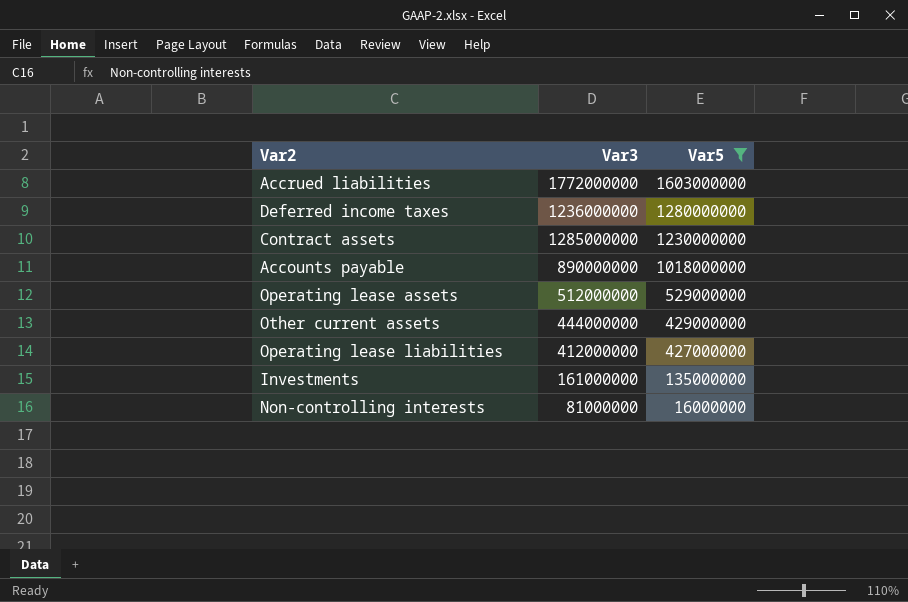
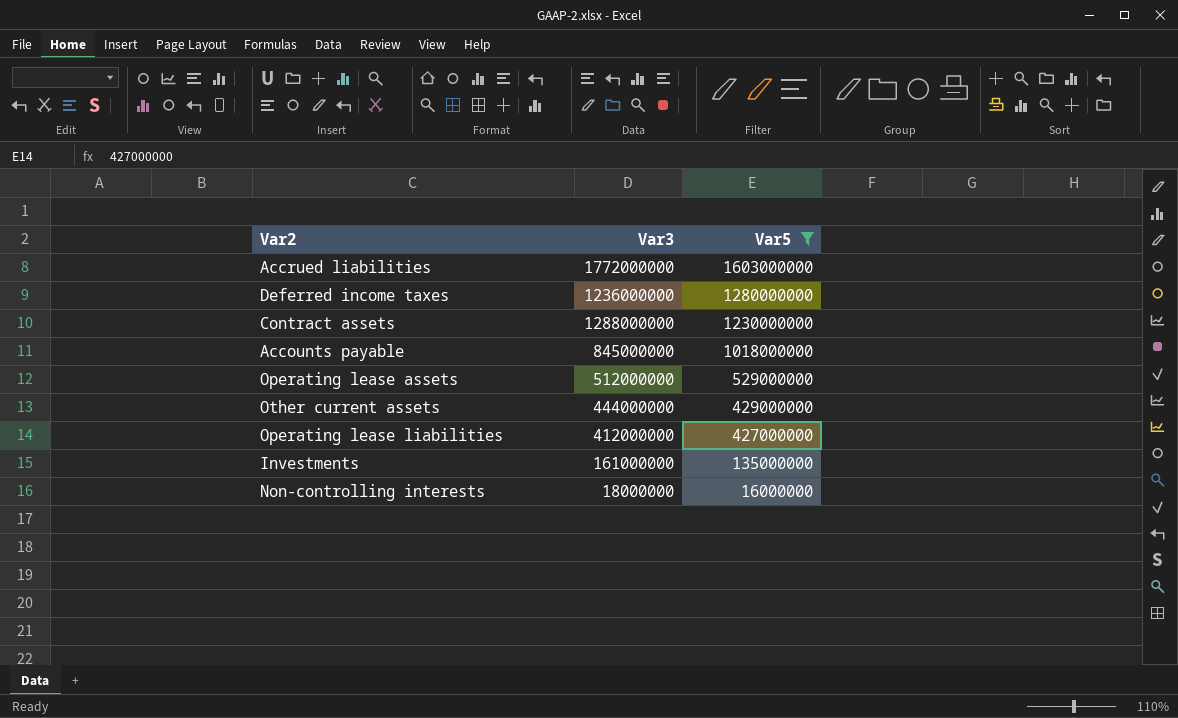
Contract assets | Var3: 1285000000 -> 1288000000
Accounts payable | Var3: 890000000 -> 845000000
Non-controlling interests | Var3: 81000000 -> 18000000

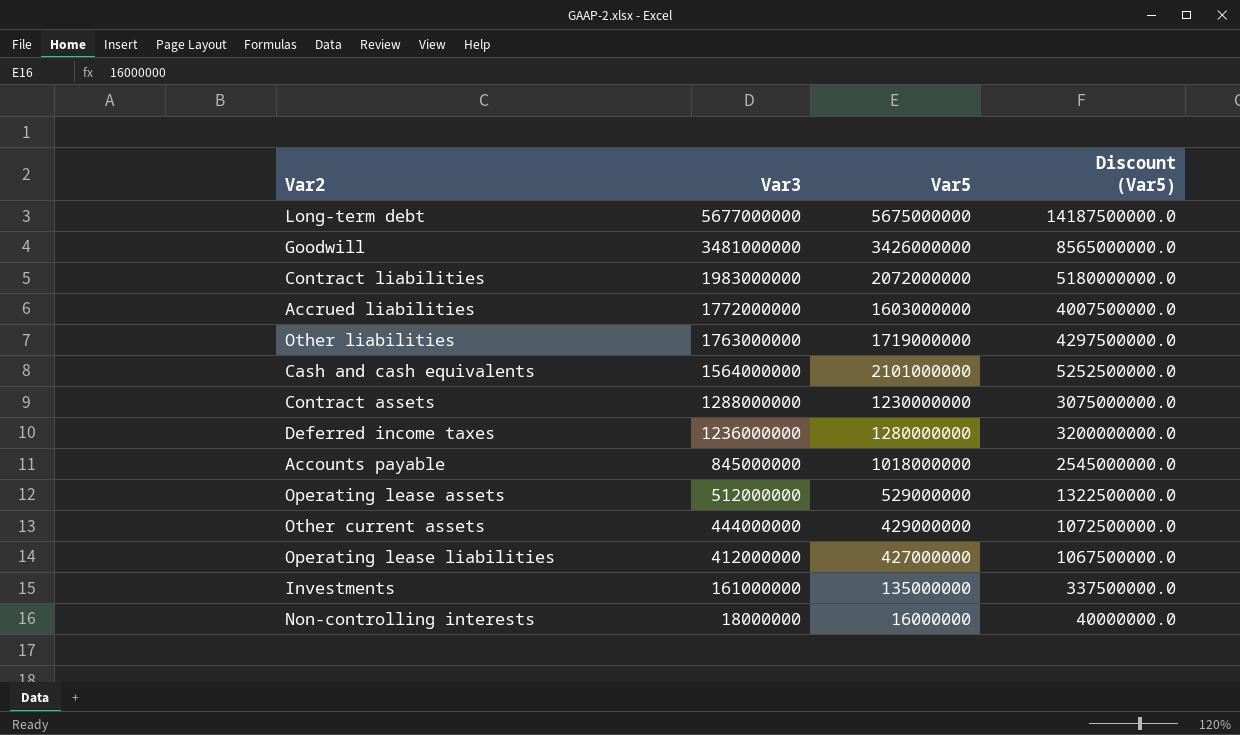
filter: Var5 <= 1603000000 -> none
row order: Var5 descending -> Var3 descending
column Discount (Var5) | formula: none -> [Var5] * 2.5

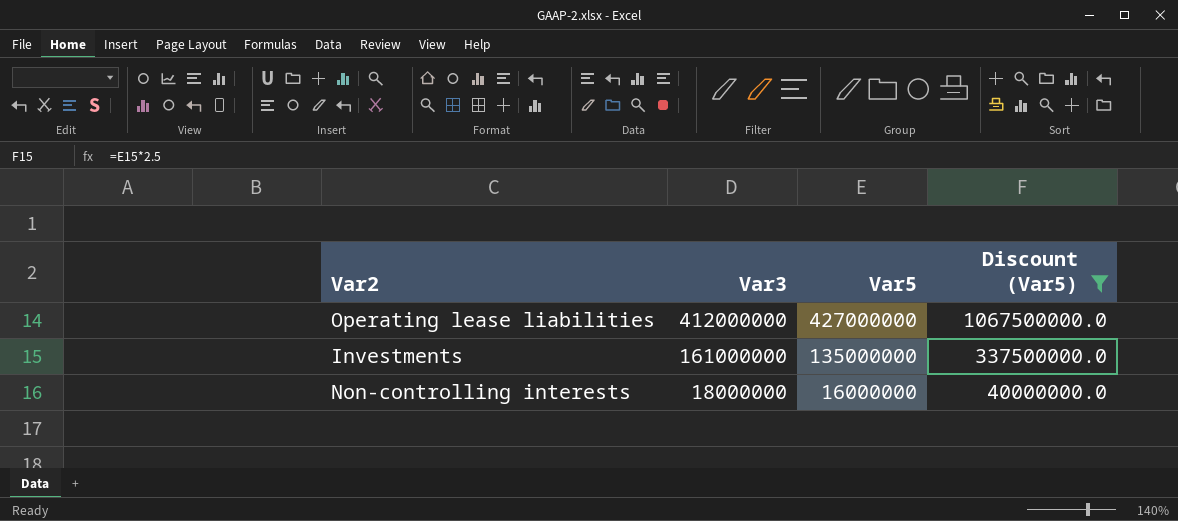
filter: none -> Discount (Var5) <= 1067500000.0

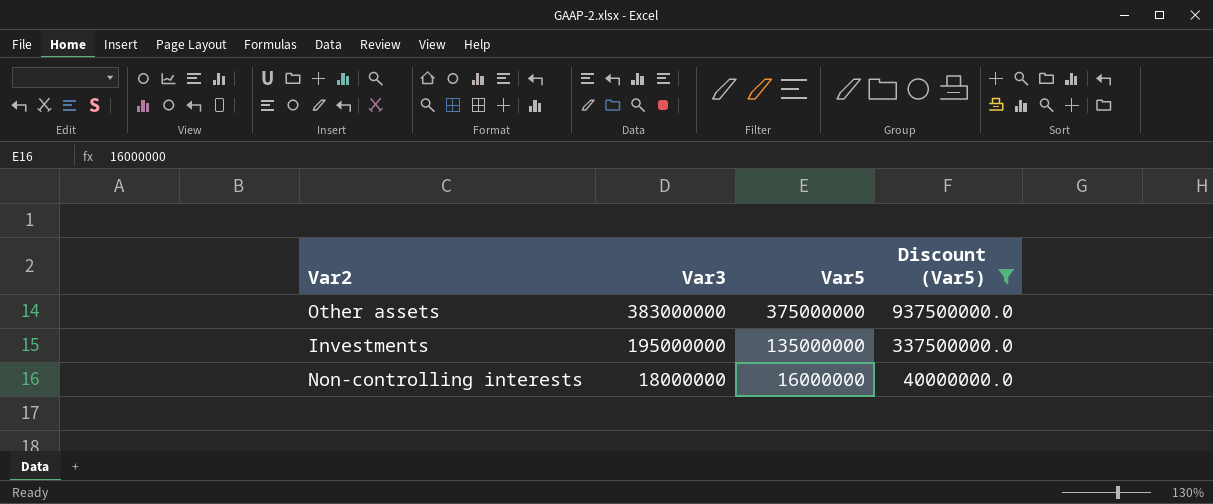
row Operating lease liabilities: 412000000 | 427000000 | 1067500000.0 -> none
row Other assets: none -> 383000000 | 375000000 | 937500000.0
Investments | Var3: 161000000 -> 195000000

